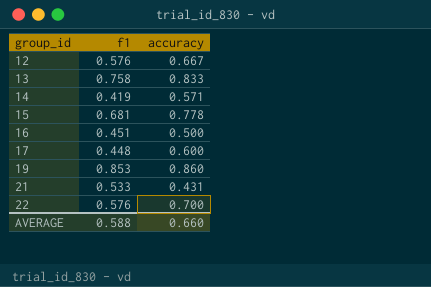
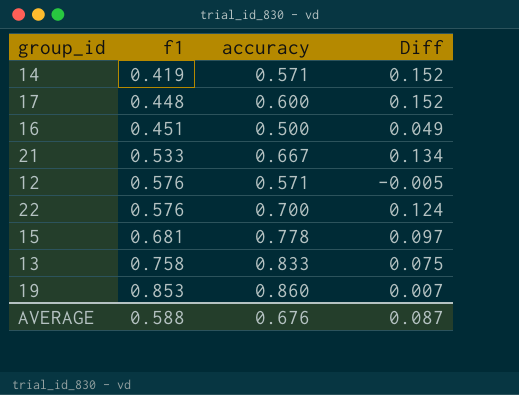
row order: group_id ascending -> f1 ascending
column Diff | formula: none -> [accuracy] - [f1]
21 | accuracy: 0.431 -> 0.667
12 | accuracy: 0.667 -> 0.571
AVERAGE | accuracy: 0.660 -> 0.676

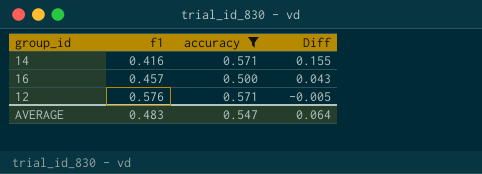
filter: none -> accuracy <= 0.571
14 | f1: 0.419 -> 0.416
14 | Diff: 0.152 -> 0.155
16 | f1: 0.451 -> 0.457
16 | Diff: 0.049 -> 0.043
AVERAGE | f1: 0.588 -> 0.483
AVERAGE | accuracy: 0.676 -> 0.547
AVERAGE | Diff: 0.087 -> 0.064

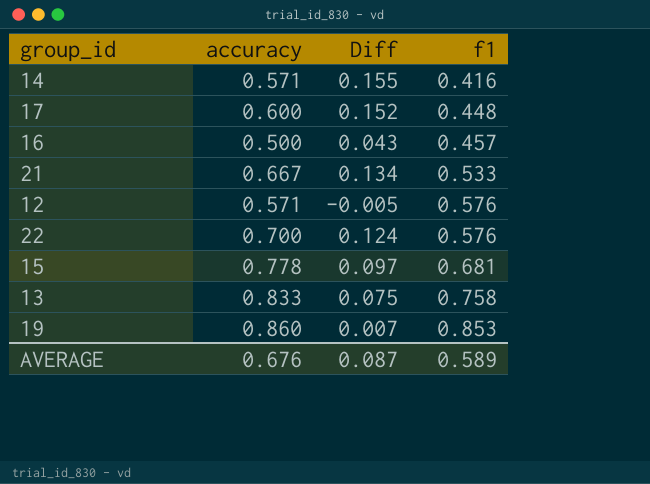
filter: accuracy <= 0.571 -> none
column f1 | position: 2 -> 4
AVERAGE | accuracy: 0.547 -> 0.676
AVERAGE | Diff: 0.064 -> 0.087
AVERAGE | f1: 0.483 -> 0.589

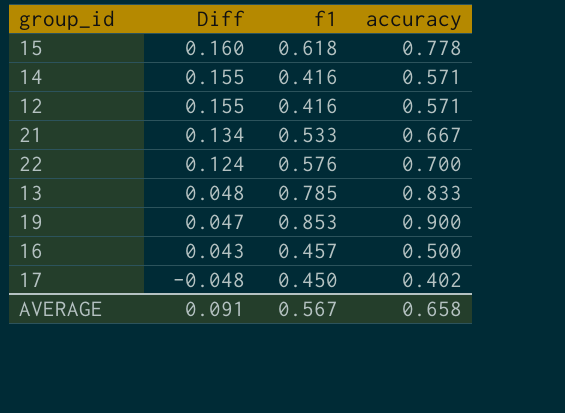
row order: f1 ascending -> Diff descending
column accuracy | position: 2 -> 4
15 | Diff: 0.097 -> 0.160
15 | f1: 0.681 -> 0.618
12 | Diff: -0.005 -> 0.155
12 | f1: 0.576 -> 0.416
13 | Diff: 0.075 -> 0.048
13 | f1: 0.758 -> 0.785
19 | Diff: 0.007 -> 0.047
19 | accuracy: 0.860 -> 0.900
17 | Diff: 0.152 -> -0.048
17 | f1: 0.448 -> 0.450
17 | accuracy: 0.600 -> 0.402
AVERAGE | Diff: 0.087 -> 0.091
AVERAGE | f1: 0.589 -> 0.567
AVERAGE | accuracy: 0.676 -> 0.658

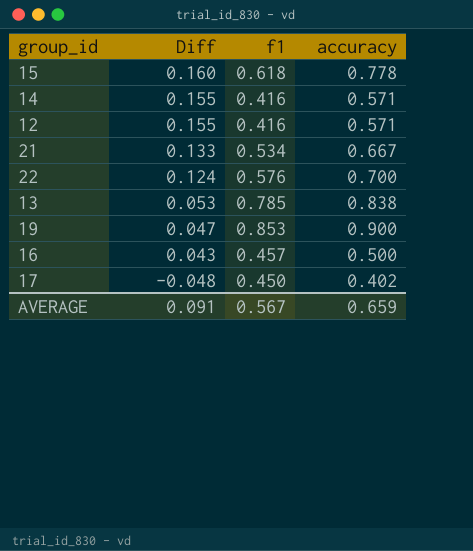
21 | Diff: 0.134 -> 0.133
21 | f1: 0.533 -> 0.534
13 | Diff: 0.048 -> 0.053
13 | accuracy: 0.833 -> 0.838
AVERAGE | accuracy: 0.658 -> 0.659

